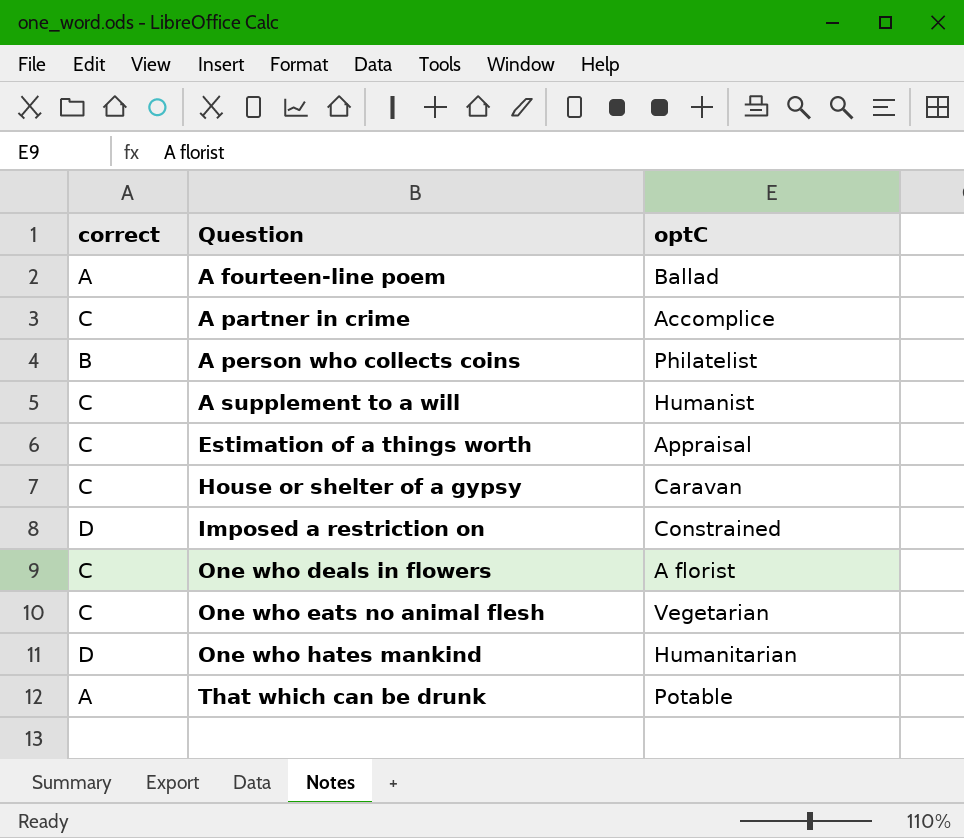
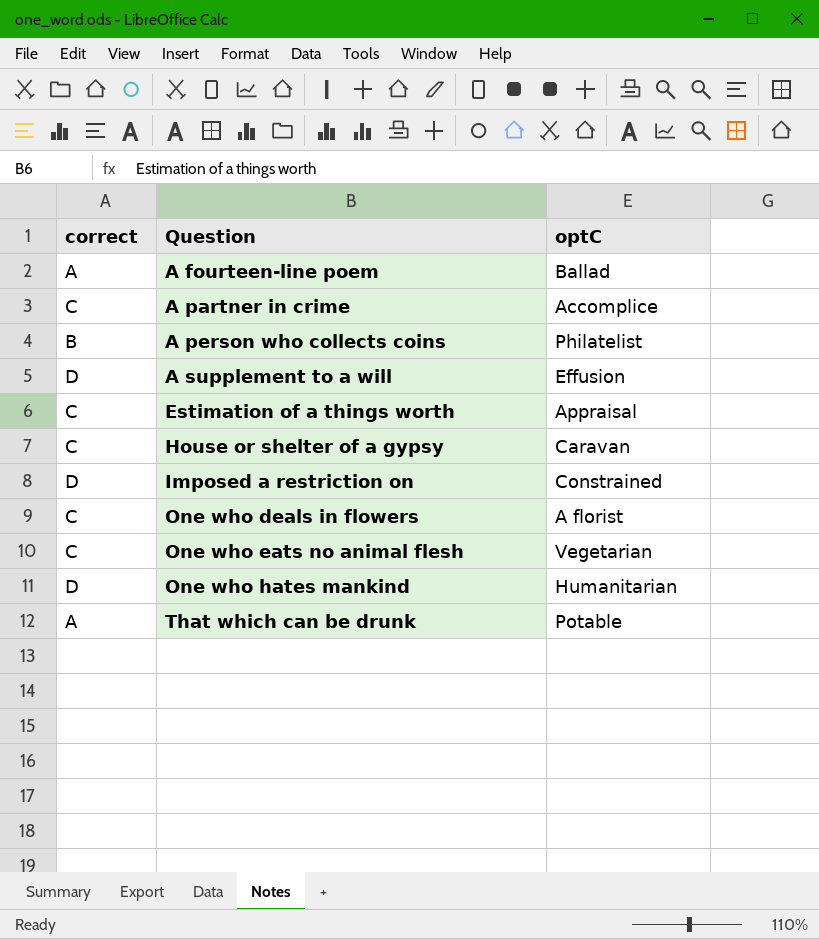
A supplement to a will | correct: C -> D
A supplement to a will | optC: Humanist -> Effusion

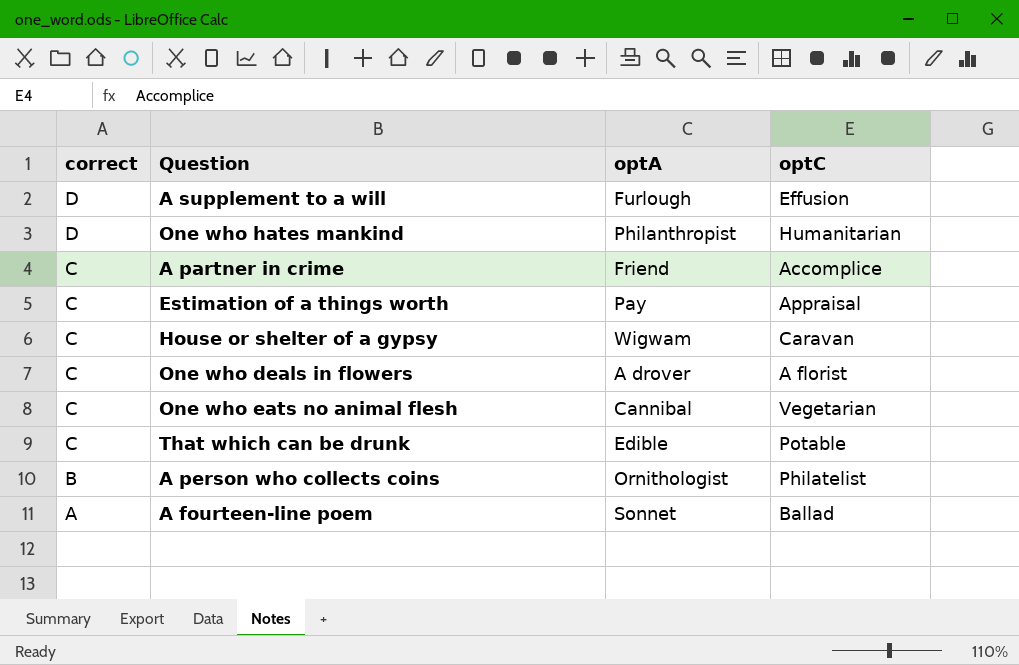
row order: Question ascending -> correct descending
column optA | position: none -> 3
row Imposed a restriction on: D | Constrained -> none
That which can be drunk | correct: A -> C

